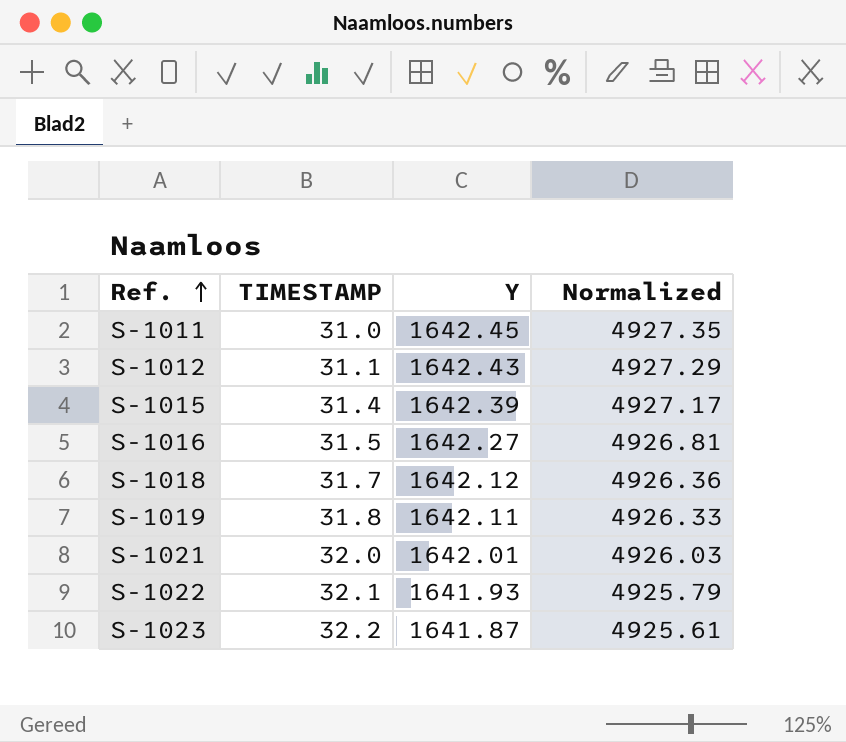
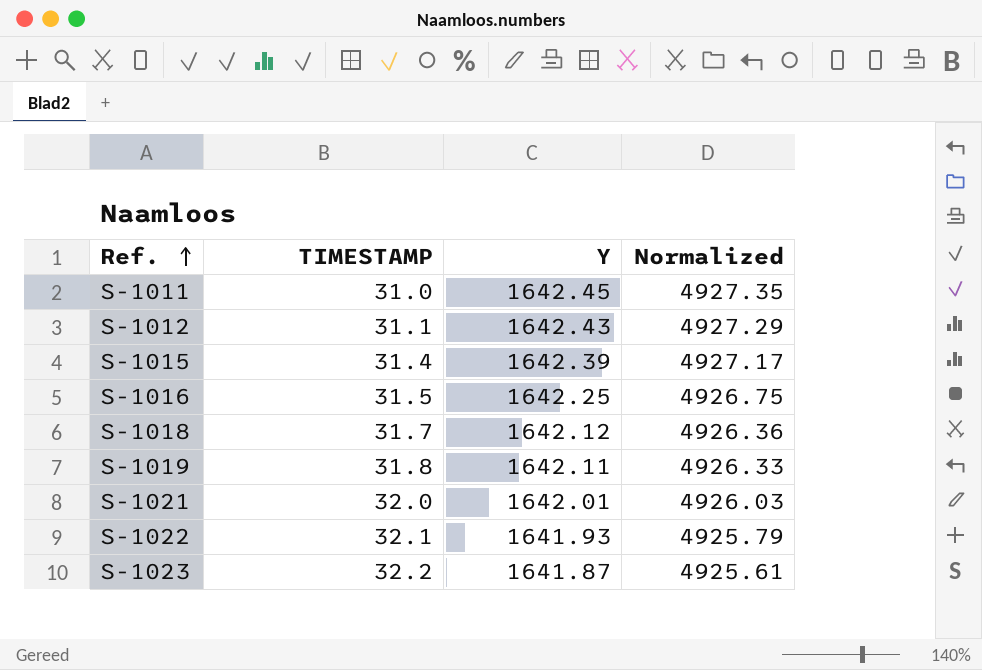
S-1016 | Y: 1642.27 -> 1642.25
S-1016 | Normalized: 4926.81 -> 4926.75

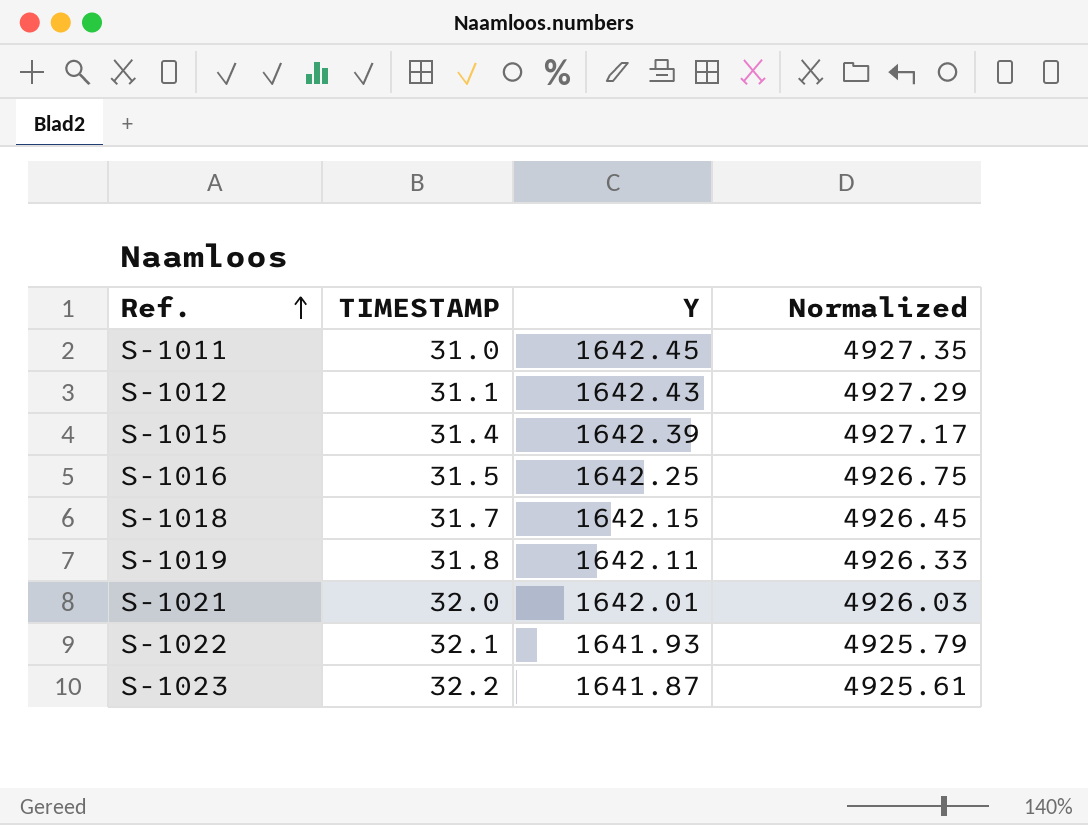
S-1018 | Y: 1642.12 -> 1642.15
S-1018 | Normalized: 4926.36 -> 4926.45

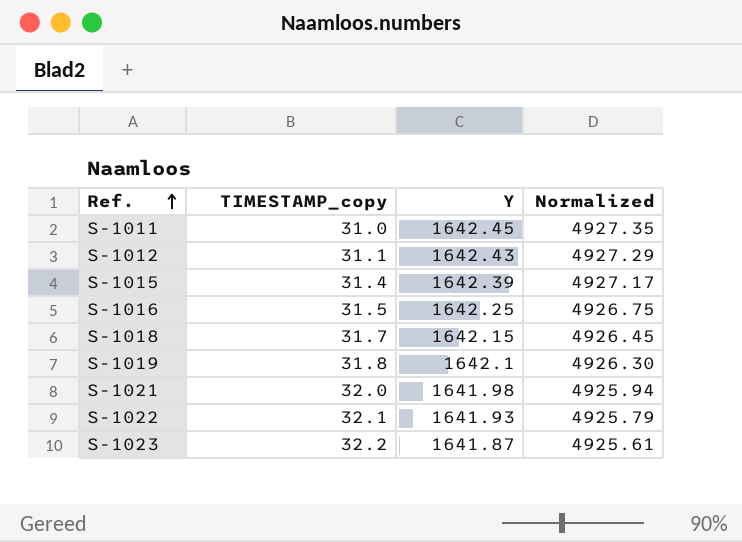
column name: TIMESTAMP -> TIMESTAMP_copy
S-1019 | Y: 1642.11 -> 1642.1
S-1019 | Normalized: 4926.33 -> 4926.30
S-1021 | Y: 1642.01 -> 1641.98
S-1021 | Normalized: 4926.03 -> 4925.94

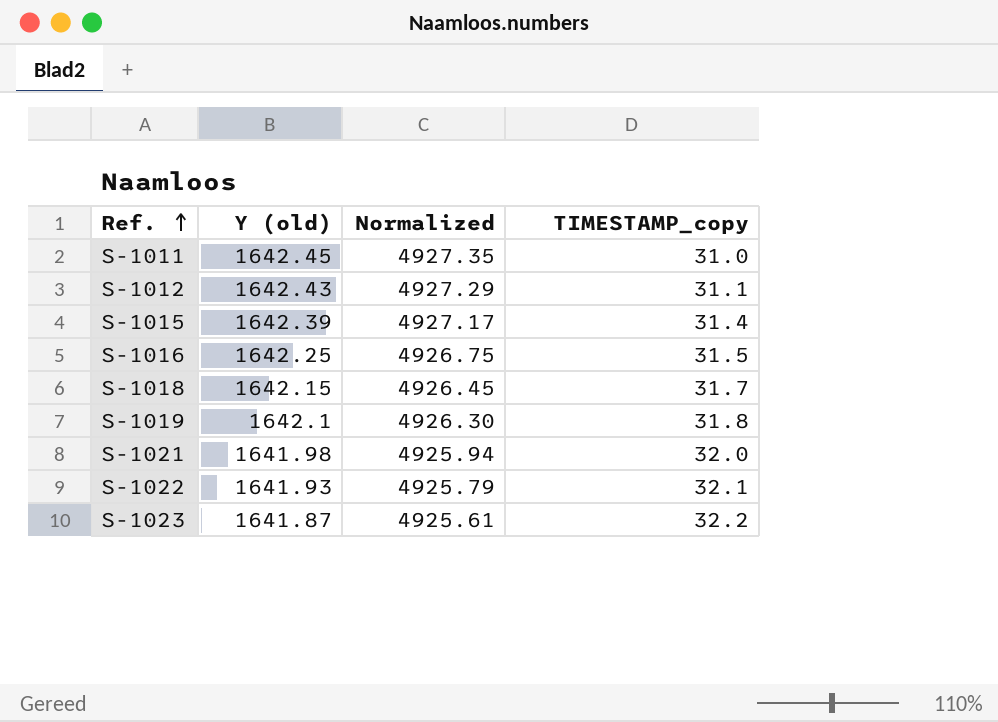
column name: Y -> Y (old)
column TIMESTAMP_copy | position: 2 -> 4

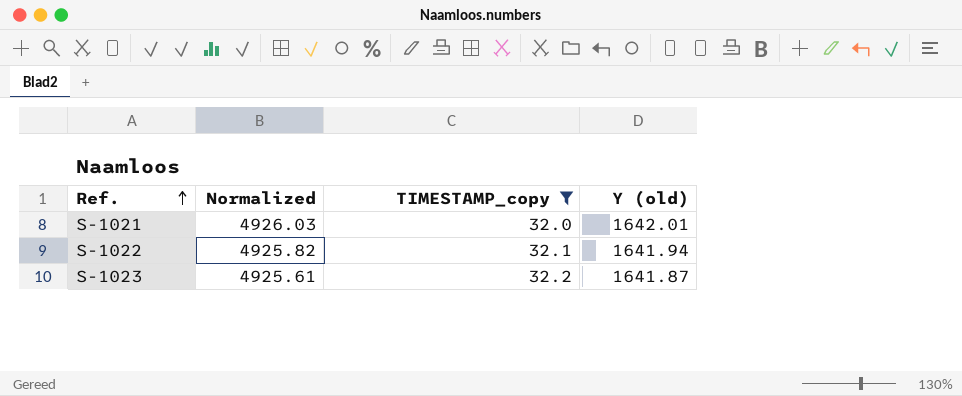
filter: none -> TIMESTAMP_copy >= 32.0
column Y (old) | position: 2 -> 4
S-1021 | Normalized: 4925.94 -> 4926.03
S-1021 | Y (old): 1641.98 -> 1642.01
S-1022 | Normalized: 4925.79 -> 4925.82
S-1022 | Y (old): 1641.93 -> 1641.94

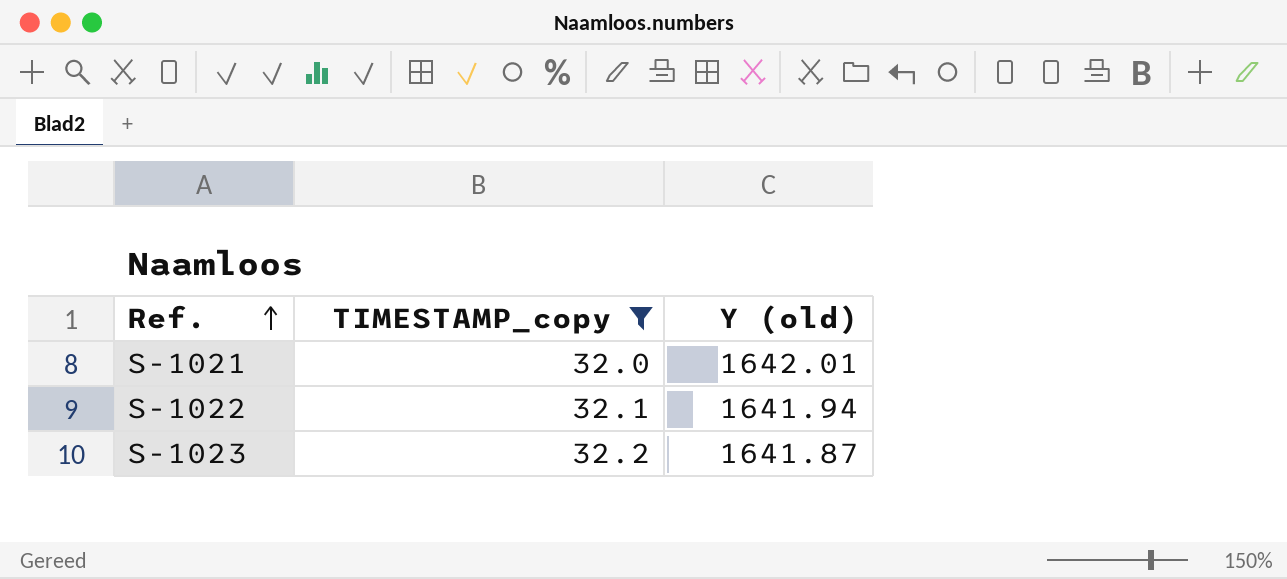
column Normalized | formula: [Y (old)] * 3 -> none

